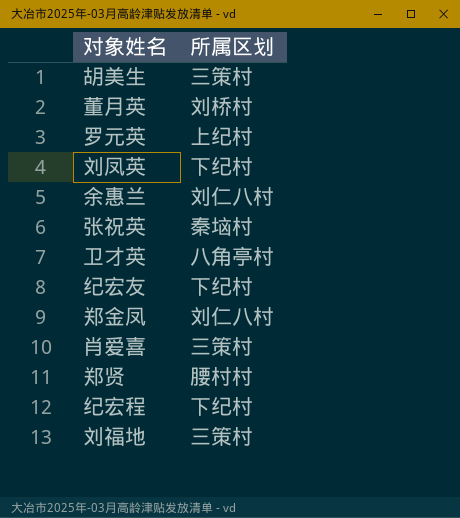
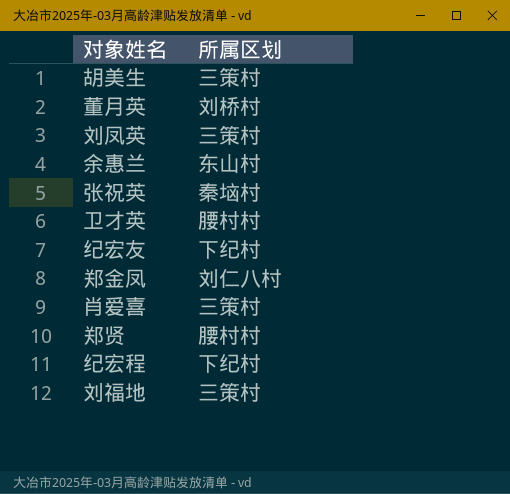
row 罗元英: 上纪村 -> none
刘凤英 | 所属区划: 下纪村 -> 三策村
余惠兰 | 所属区划: 刘仁八村 -> 东山村
卫才英 | 所属区划: 八角亭村 -> 腰村村

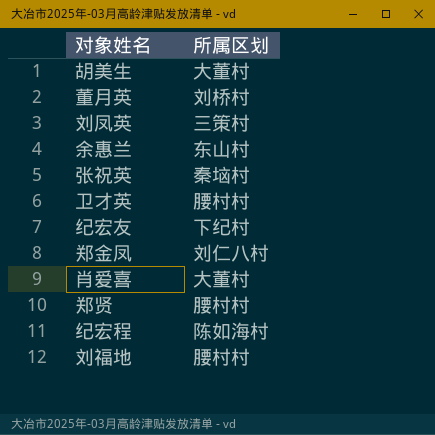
胡美生 | 所属区划: 三策村 -> 大董村
肖爱喜 | 所属区划: 三策村 -> 大董村
纪宏程 | 所属区划: 下纪村 -> 陈如海村
刘福地 | 所属区划: 三策村 -> 腰村村

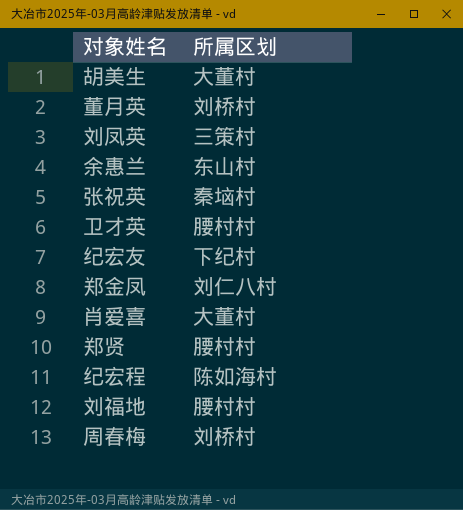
row 周春梅: none -> 刘桥村

